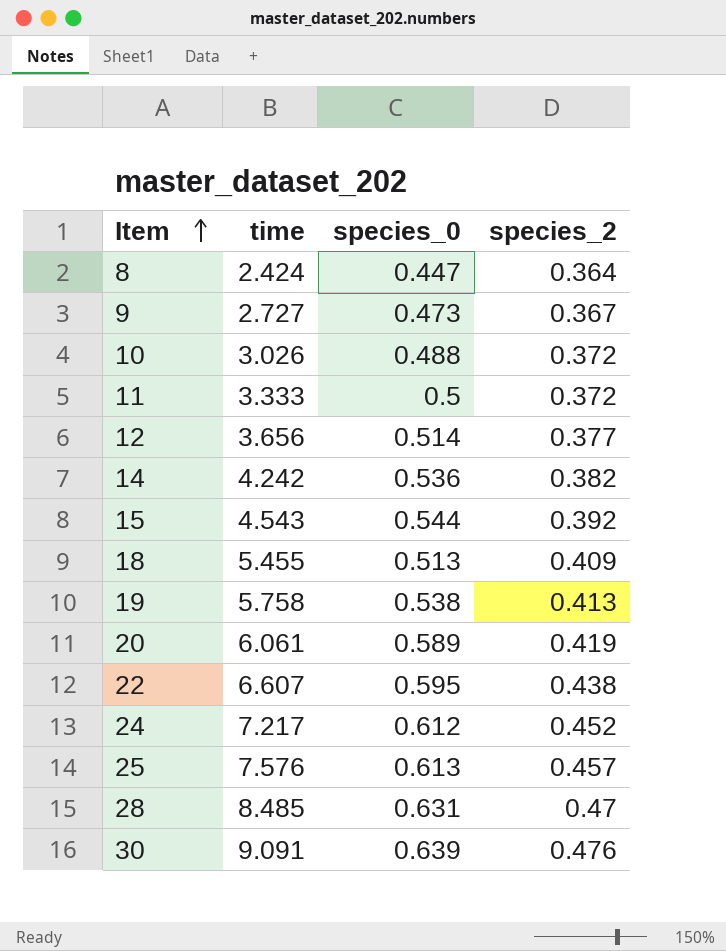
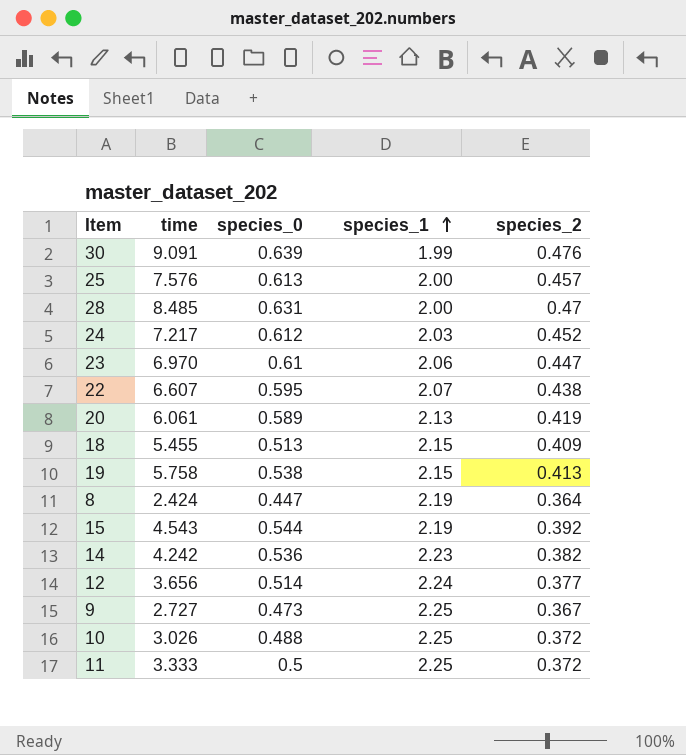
row order: Item ascending -> species_1 ascending
column species_1 | position: none -> 4
row 23: none -> 6.970 | 0.61 | 2.06 | 0.447

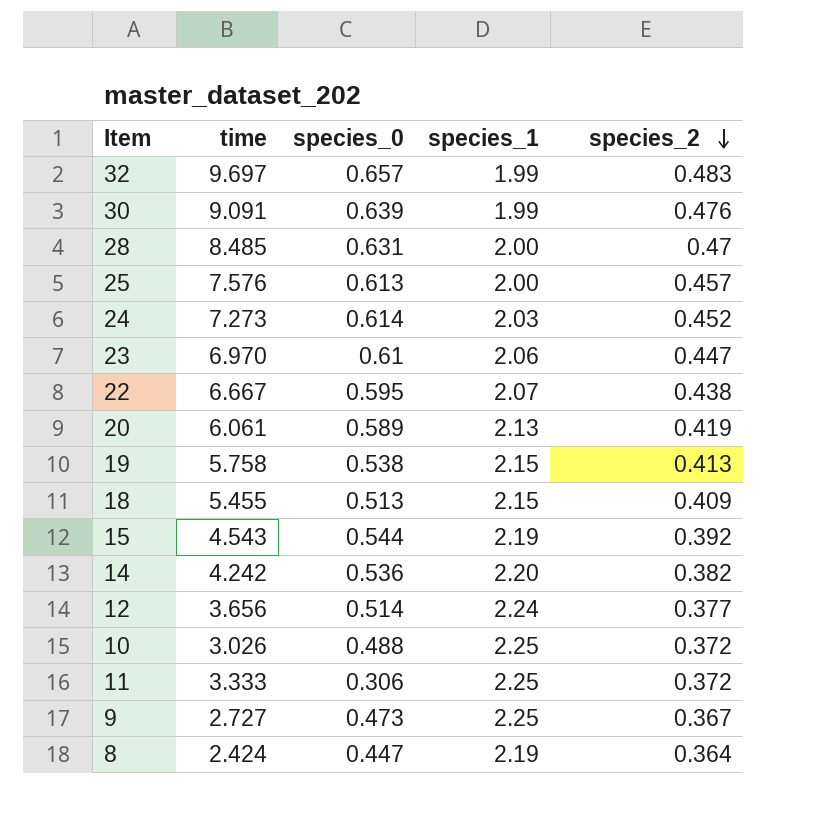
row order: species_1 ascending -> species_2 descending
row 32: none -> 9.697 | 0.657 | 1.99 | 0.483
24 | time: 7.217 -> 7.273
24 | species_0: 0.612 -> 0.614
22 | time: 6.607 -> 6.667
14 | species_1: 2.23 -> 2.20
11 | species_0: 0.5 -> 0.306

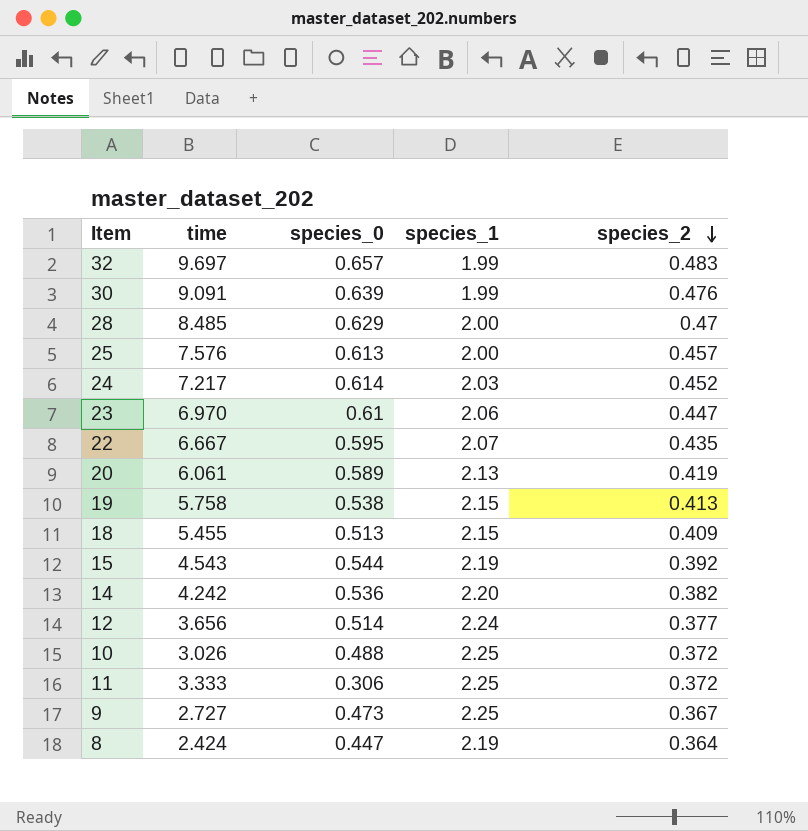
28 | species_0: 0.631 -> 0.629
24 | time: 7.273 -> 7.217
22 | species_2: 0.438 -> 0.435

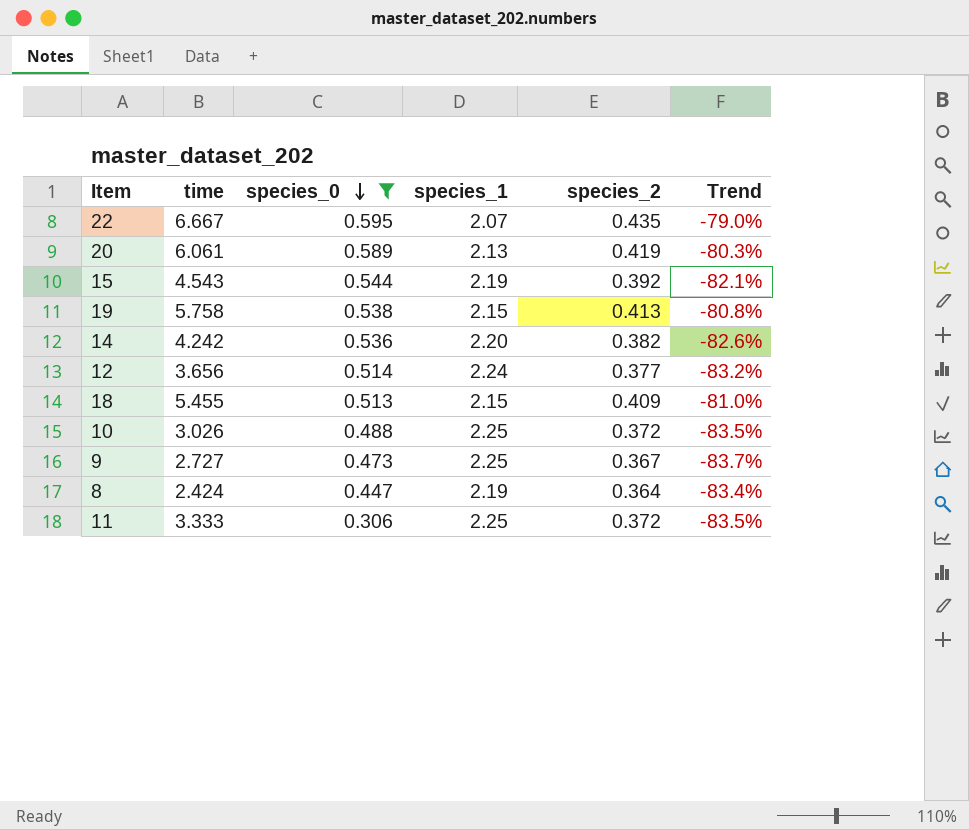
filter: none -> species_0 <= 0.595
row order: species_2 descending -> species_0 descending
column Trend | formula: none -> ([species_2] - [species_1]) / [species_1]

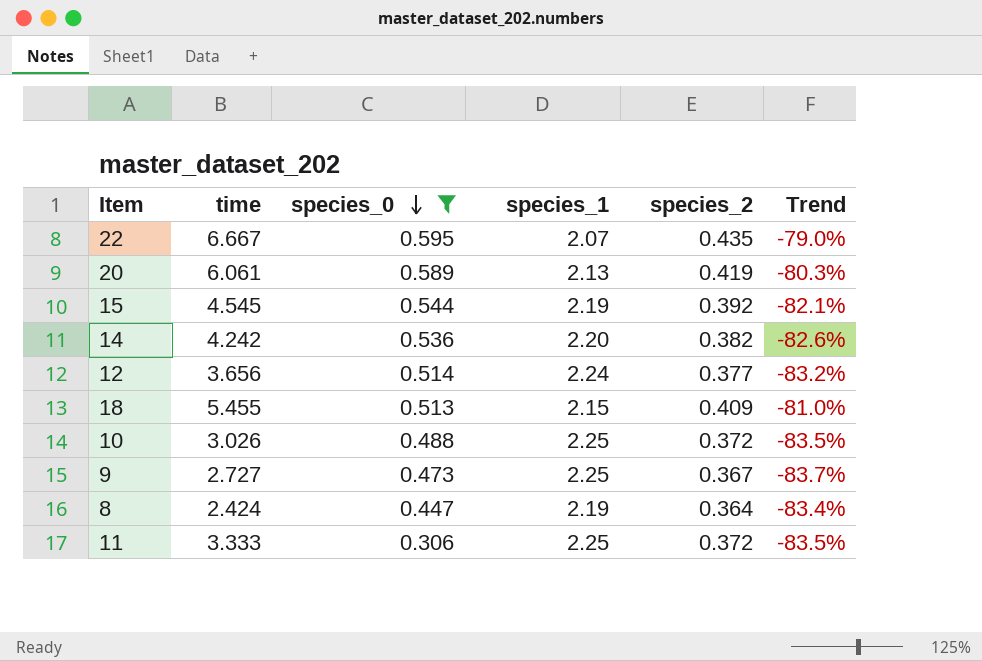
row 19: 5.758 | 0.538 | 2.15 | 0.413 | -80.8% -> none
15 | time: 4.543 -> 4.545

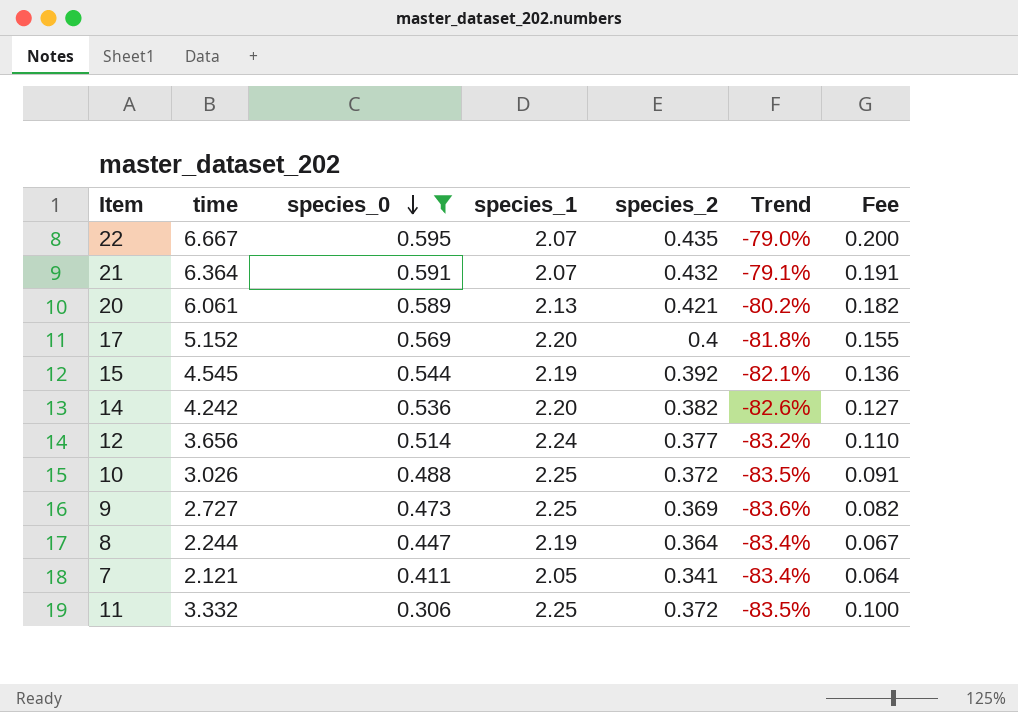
column Fee | formula: none -> [time] * 0.03
row 18: 5.455 | 0.513 | 2.15 | 0.409 | -81.0% -> none
row 21: none -> 6.364 | 0.591 | 2.07 | 0.432 | -79.1% | 0.191
20 | species_2: 0.419 -> 0.421
20 | Trend: -80.3% -> -80.2%
row 17: none -> 5.152 | 0.569 | 2.20 | 0.4 | -81.8% | 0.155
9 | species_2: 0.367 -> 0.369
9 | Trend: -83.7% -> -83.6%
8 | time: 2.424 -> 2.244
row 7: none -> 2.121 | 0.411 | 2.05 | 0.341 | -83.4% | 0.064
11 | time: 3.333 -> 3.332

